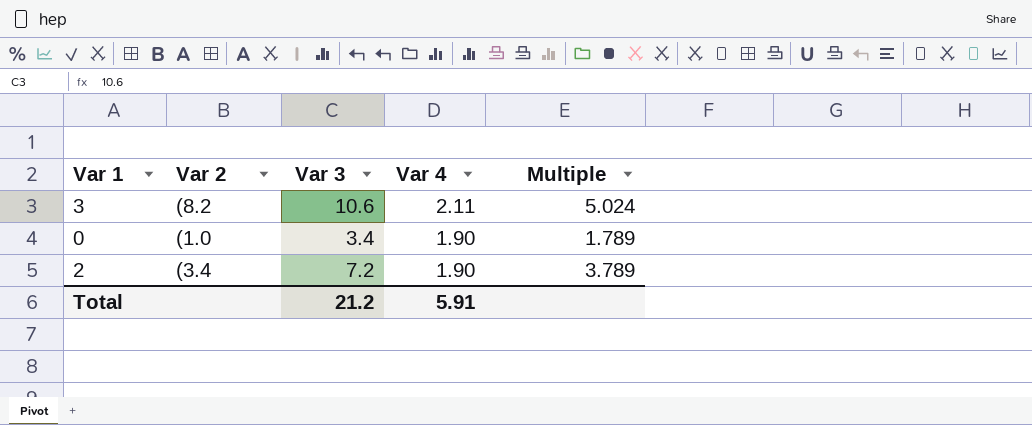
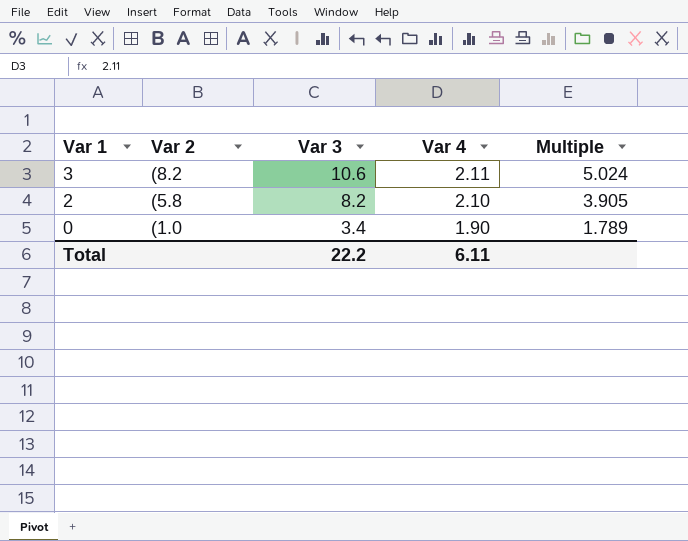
row order: Var 4 descending -> Var 1 descending
2 | Var 2: (3.4 -> (5.8
2 | Var 3: 7.2 -> 8.2
2 | Var 4: 1.90 -> 2.10
2 | Multiple: 3.789 -> 3.905
Total | Var 3: 21.2 -> 22.2
Total | Var 4: 5.91 -> 6.11

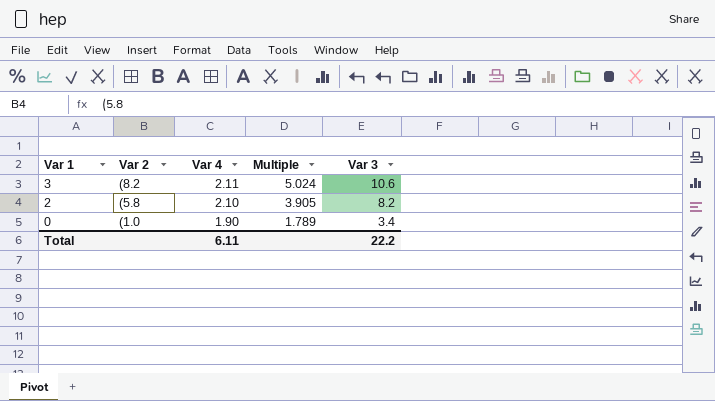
column Var 3 | position: 3 -> 5

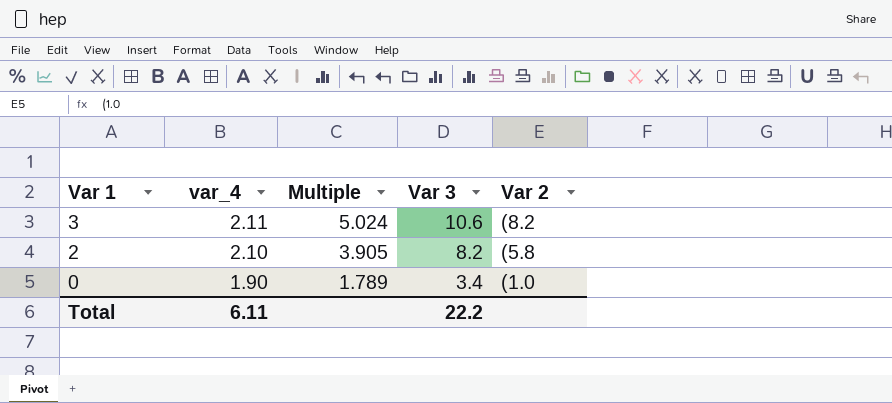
column name: Var 4 -> var_4
column Var 2 | position: 2 -> 5

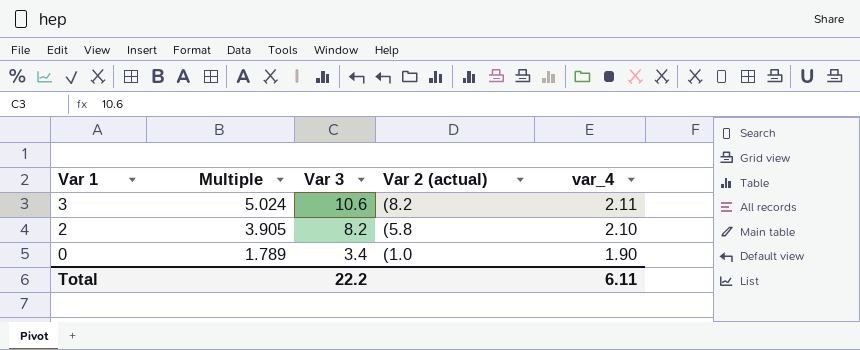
column name: Var 2 -> Var 2 (actual)
column var_4 | position: 2 -> 5

